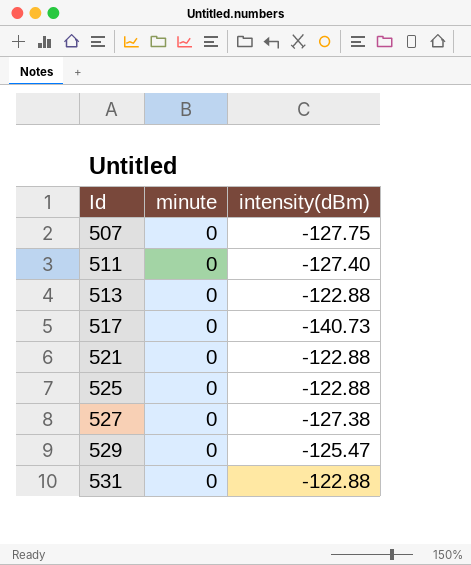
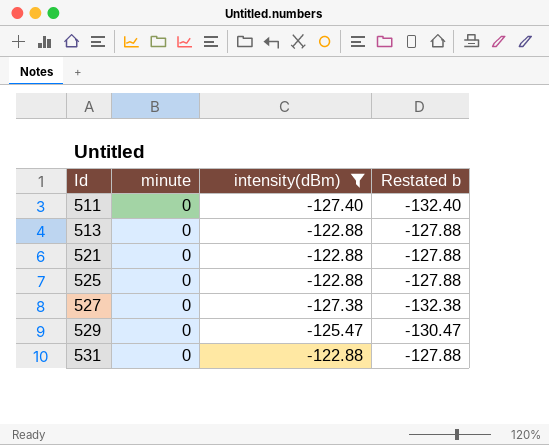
filter: none -> intensity(dBm) >= -127.40
column Restated b | formula: none -> [intensity(dBm)] - 5

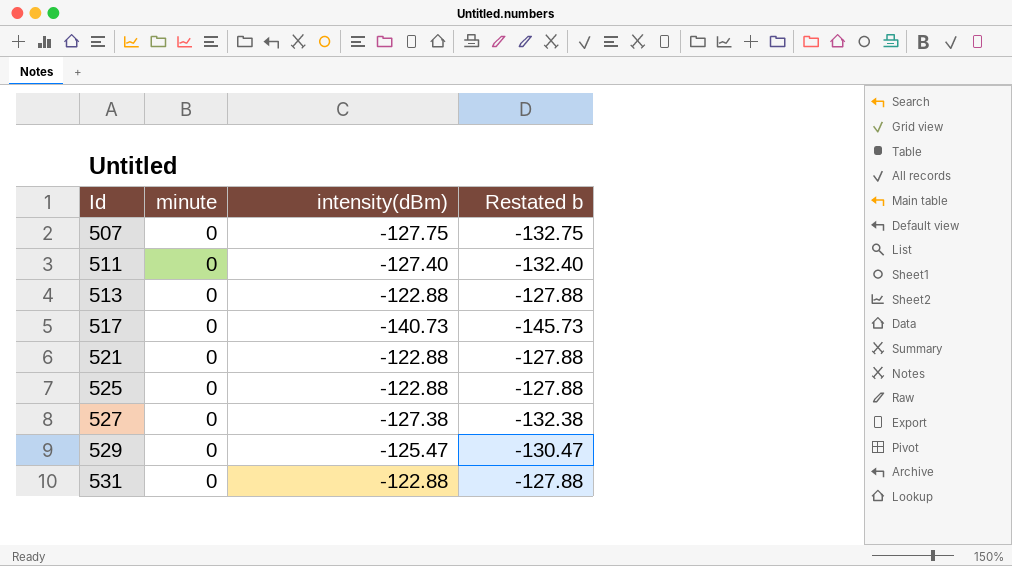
filter: intensity(dBm) >= -127.40 -> none

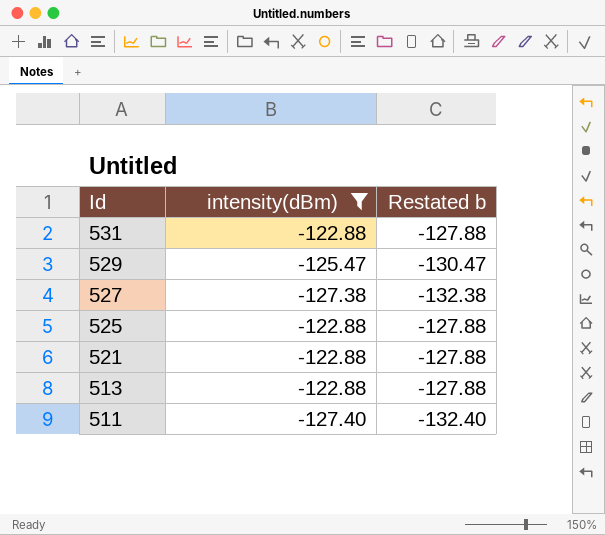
filter: none -> intensity(dBm) >= -127.40
row order: Id ascending -> Id descending
column minute | position: 2 -> none

